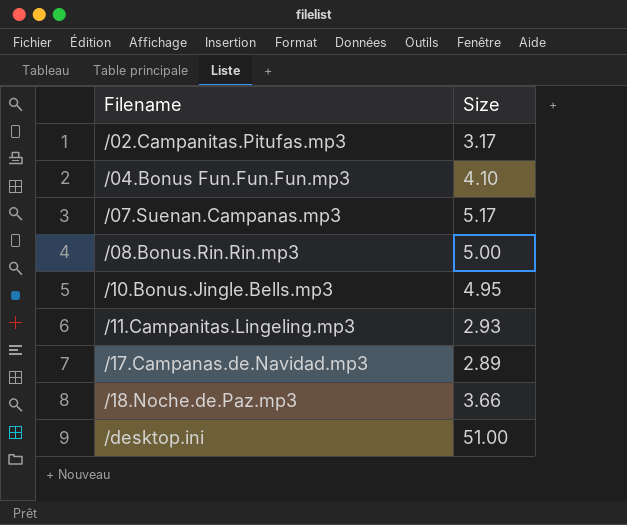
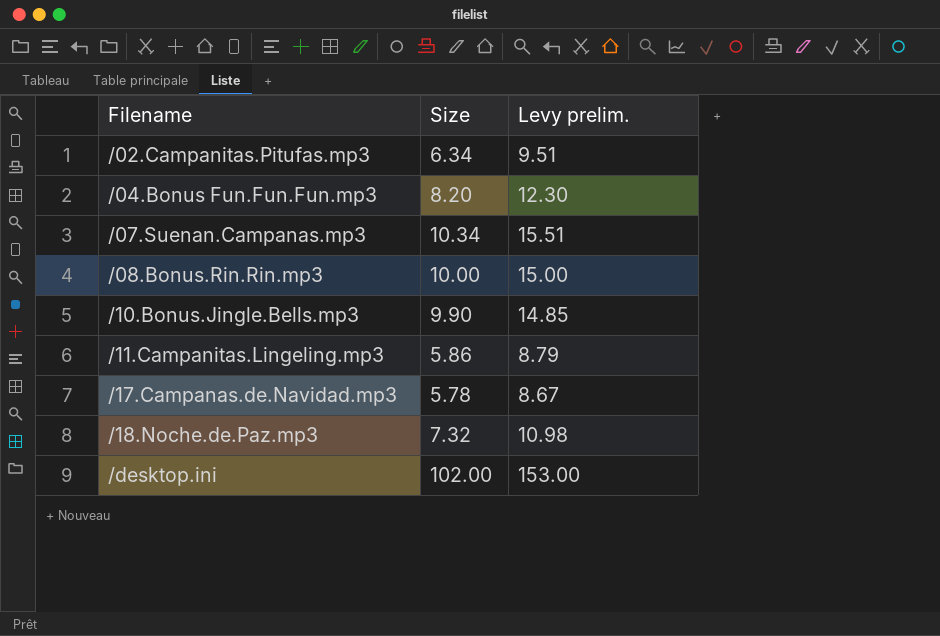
column Levy prelim. | formula: none -> [Size] * 1.5
/02.Campanitas.Pitufas.mp3 | Size: 3.17 -> 6.34
/04.Bonus Fun.Fun.Fun.mp3 | Size: 4.10 -> 8.20
/07.Suenan.Campanas.mp3 | Size: 5.17 -> 10.34
/08.Bonus.Rin.Rin.mp3 | Size: 5.00 -> 10.00
/10.Bonus.Jingle.Bells.mp3 | Size: 4.95 -> 9.90
/11.Campanitas.Lingeling.mp3 | Size: 2.93 -> 5.86
/17.Campanas.de.Navidad.mp3 | Size: 2.89 -> 5.78
/18.Noche.de.Paz.mp3 | Size: 3.66 -> 7.32
/desktop.ini | Size: 51.00 -> 102.00

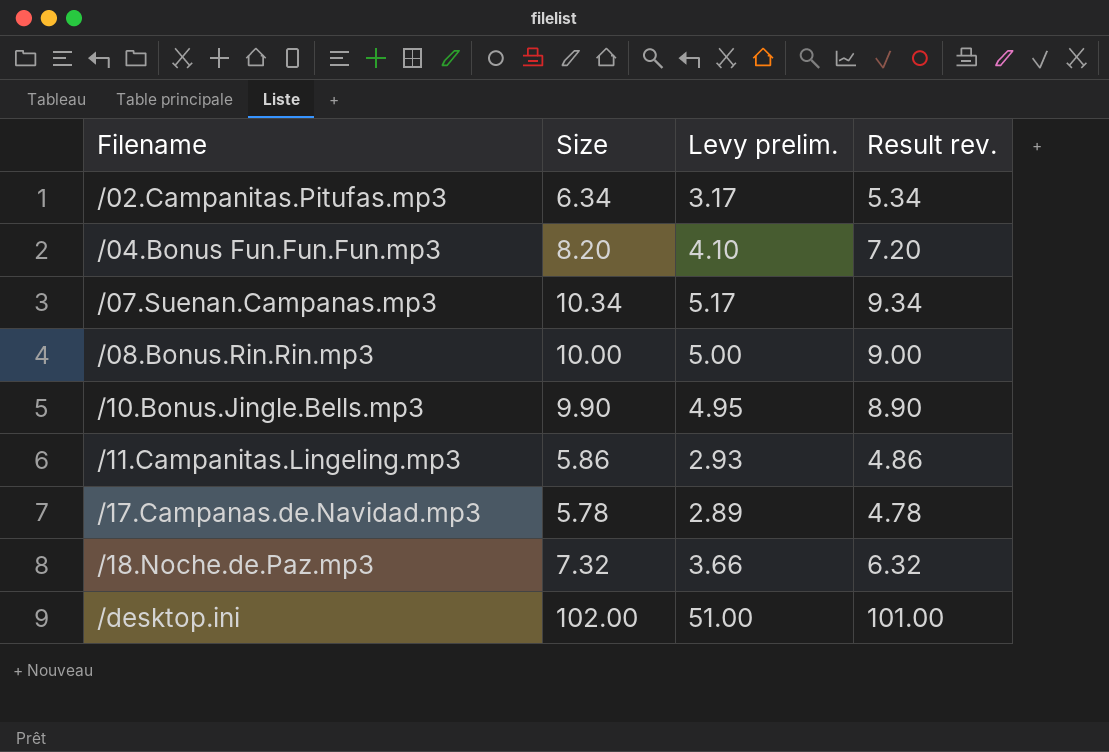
column Levy prelim. | formula: [Size] * 1.5 -> [Size] * 0.5
column Result rev. | formula: none -> [Size] - 1

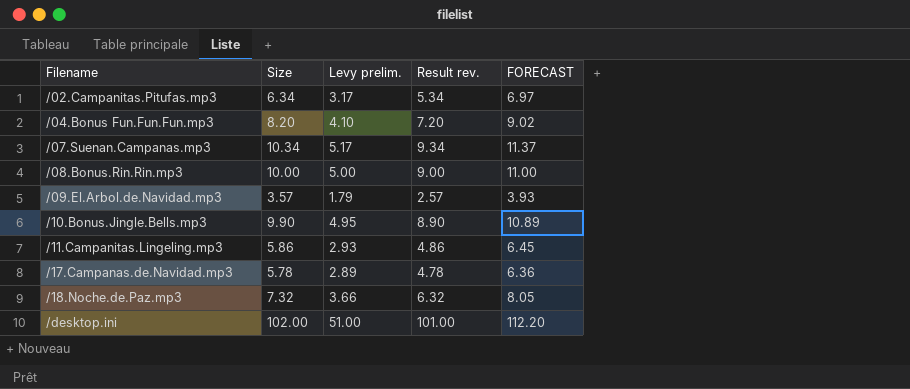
column FORECAST | formula: none -> [Size] * 1.1
row /09.El.Arbol.de.Navidad.mp3: none -> 3.57 | 1.79 | 2.57 | 3.93

